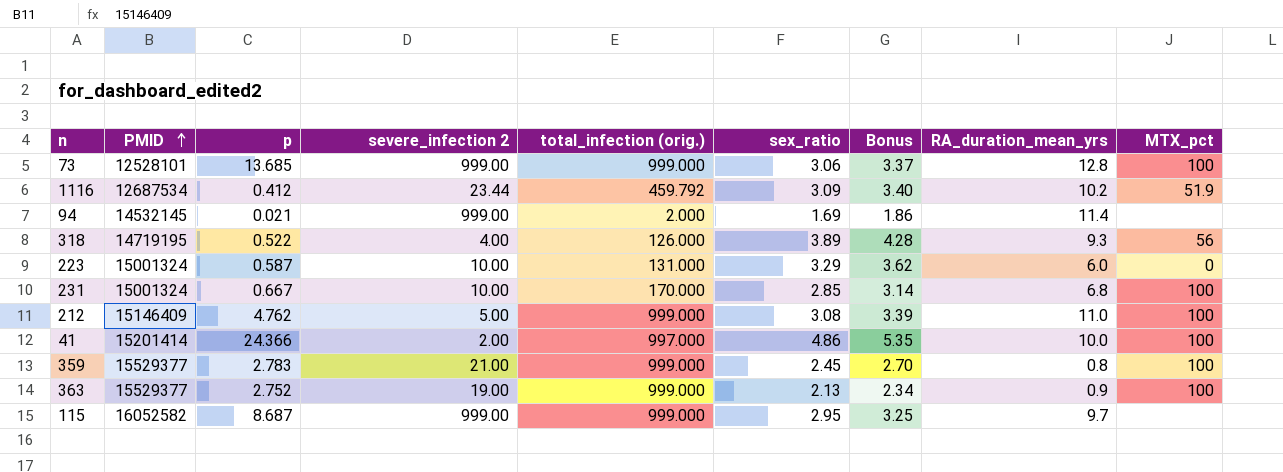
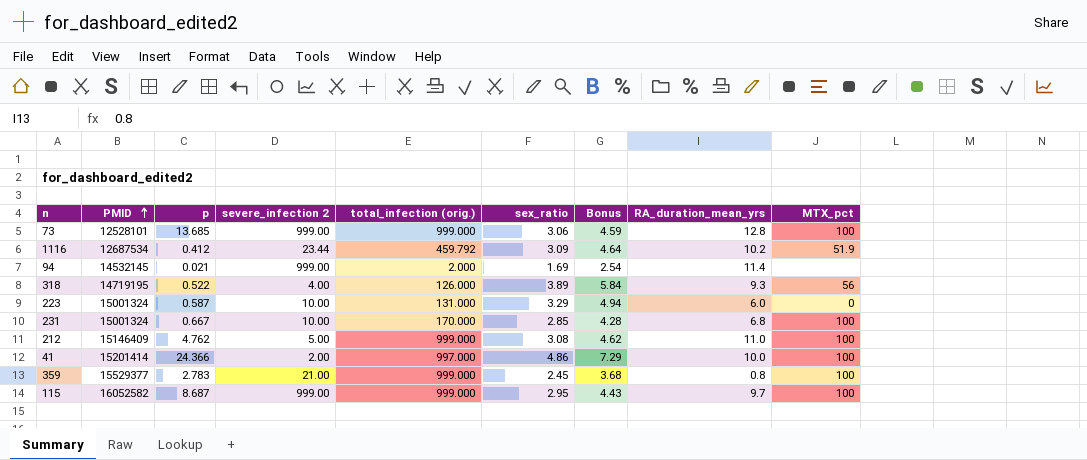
column Bonus | formula: [sex_ratio] * 1.1 -> [sex_ratio] * 1.5
row 363: 15529377 | 2.752 | 19.00 | 999.000 | 2.13 | 2.34 | 0.9 | 100 -> none
115 | MTX_pct: none -> 100

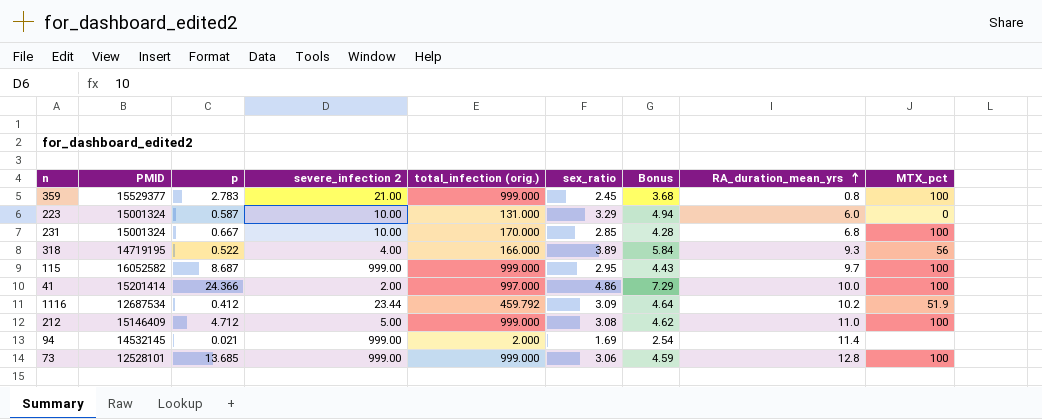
row order: PMID ascending -> RA_duration_mean_yrs ascending
318 | total_infection (orig.): 126.000 -> 166.000
212 | p: 4.762 -> 4.712

